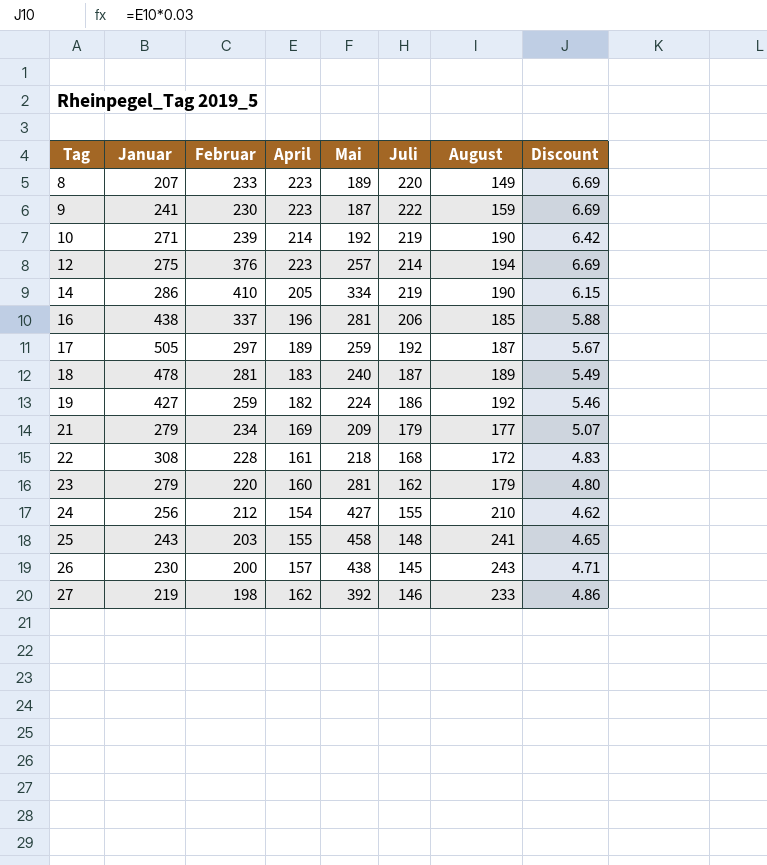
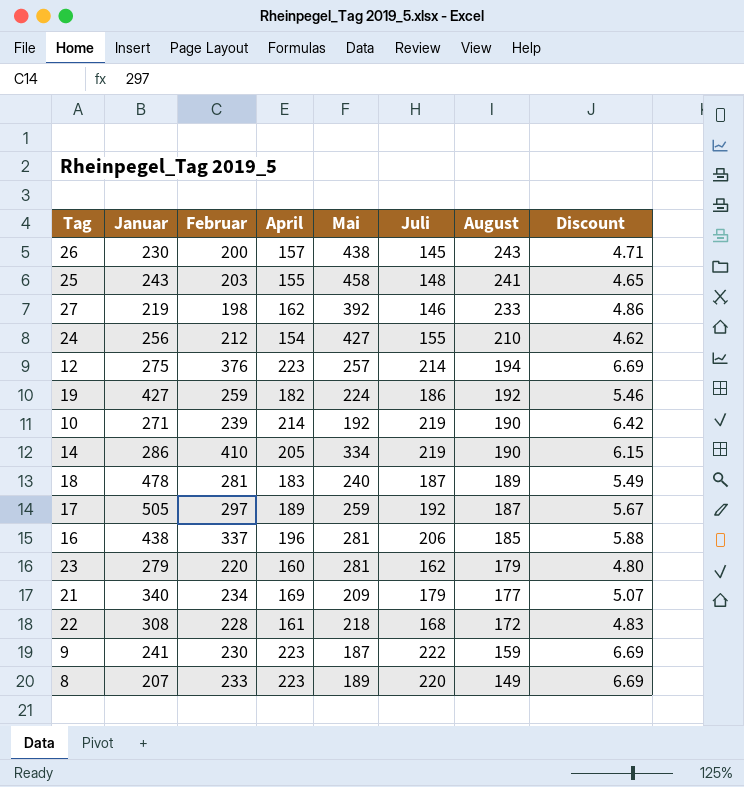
row order: Tag ascending -> August descending
21 | Januar: 279 -> 340

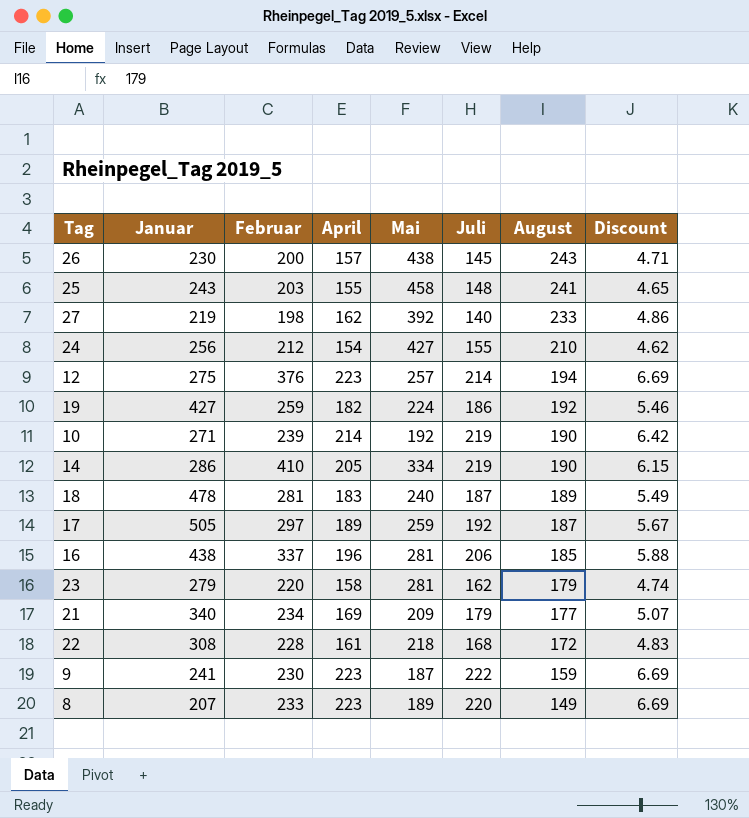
27 | Juli: 146 -> 140
23 | April: 160 -> 158
23 | Discount: 4.80 -> 4.74

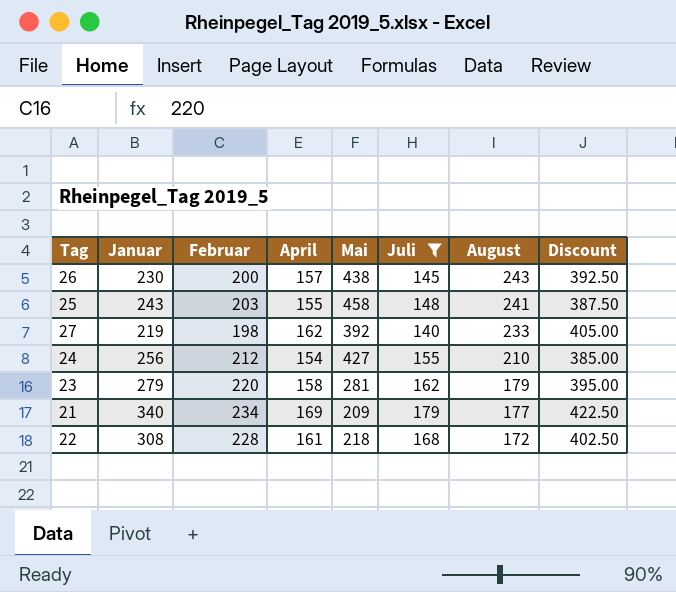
filter: none -> Juli <= 179
column Discount | formula: [April] * 0.03 -> [April] * 2.5

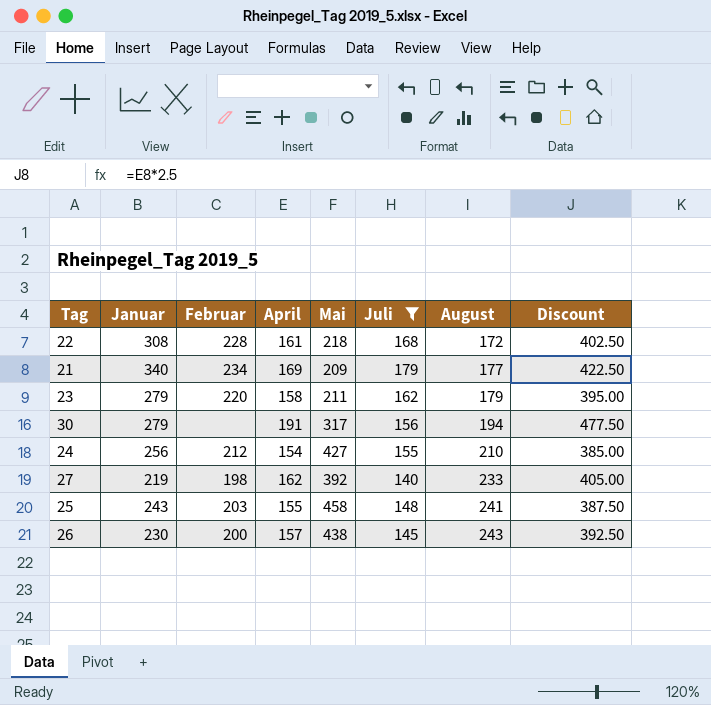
row order: August descending -> August ascending
23 | Mai: 281 -> 211
row 30: none -> 279 | none | 191 | 317 | 156 | 194 | 477.50

